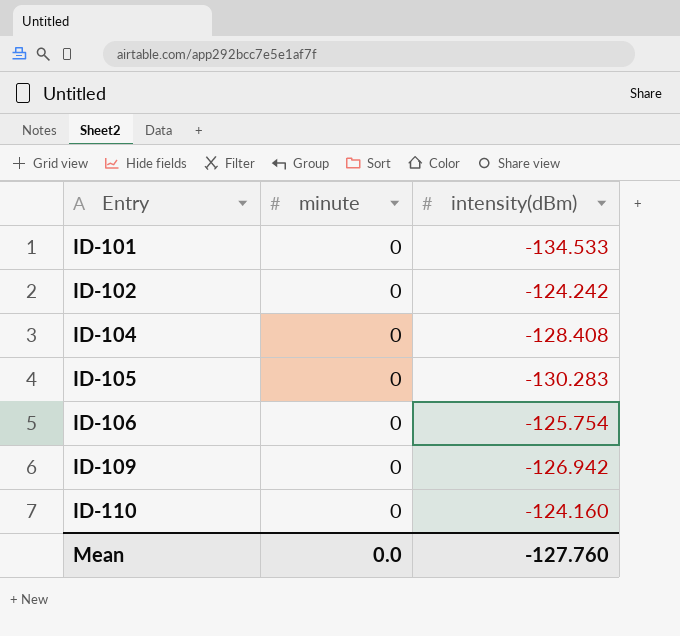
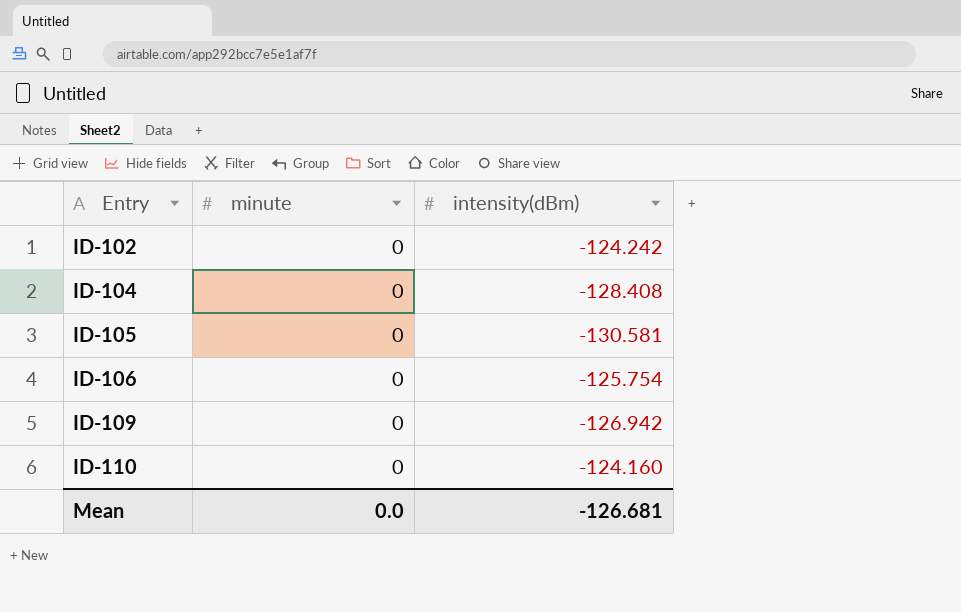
row ID-101: 0 | -134.533 -> none
ID-105 | intensity(dBm): -130.283 -> -130.581
Mean | intensity(dBm): -127.760 -> -126.681

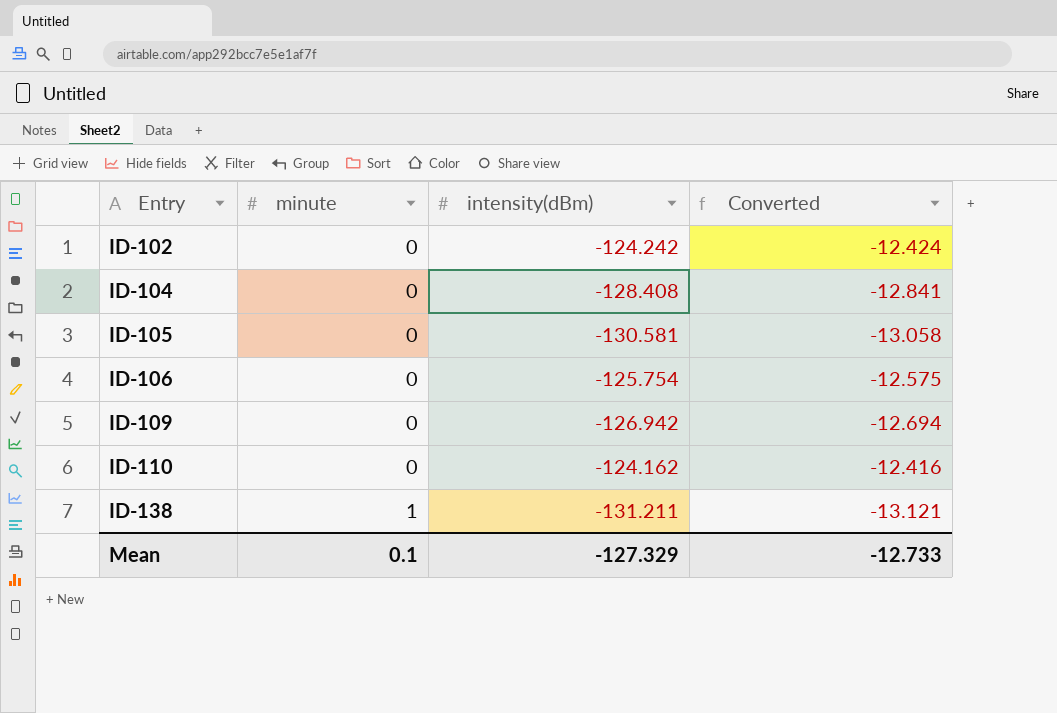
column Converted | formula: none -> [intensity(dBm)] * 0.1
ID-110 | intensity(dBm): -124.160 -> -124.162
row ID-138: none -> 1 | -131.211 | -13.121
Mean | minute: 0.0 -> 0.1
Mean | intensity(dBm): -126.681 -> -127.329

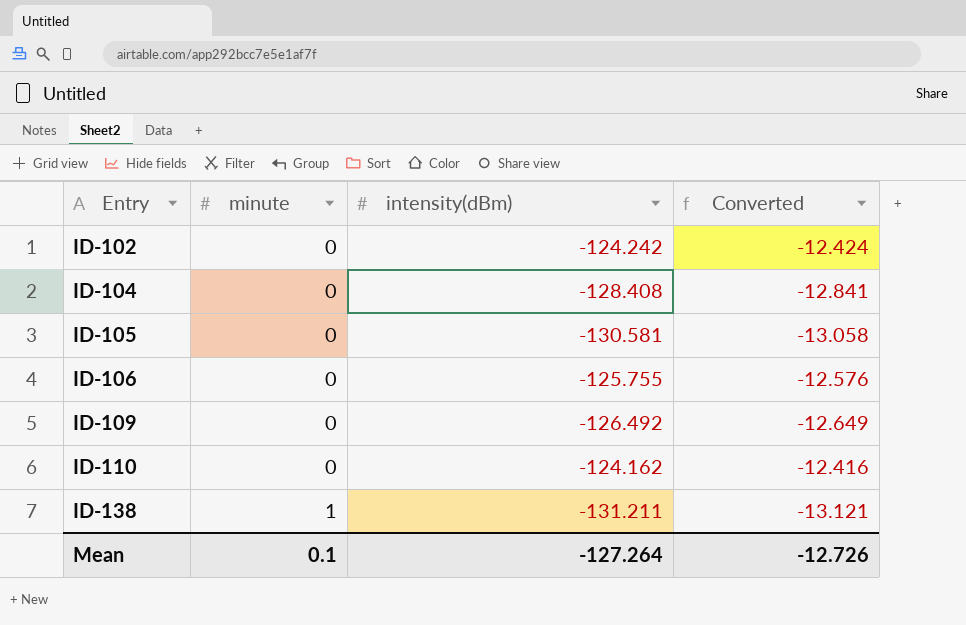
ID-106 | intensity(dBm): -125.754 -> -125.755
ID-106 | Converted: -12.575 -> -12.576
ID-109 | intensity(dBm): -126.942 -> -126.492
ID-109 | Converted: -12.694 -> -12.649
Mean | intensity(dBm): -127.329 -> -127.264
Mean | Converted: -12.733 -> -12.726

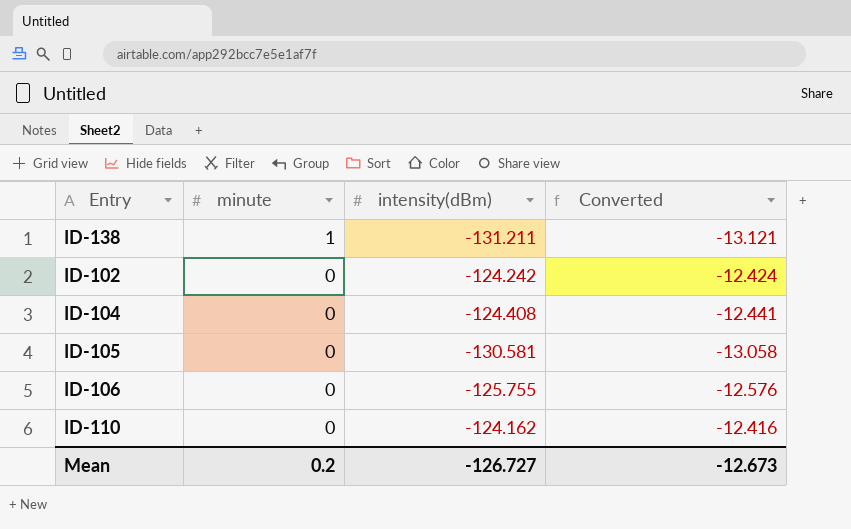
row order: Entry ascending -> minute descending
row ID-109: 0 | -126.492 | -12.649 -> none
ID-104 | intensity(dBm): -128.408 -> -124.408
ID-104 | Converted: -12.841 -> -12.441
Mean | minute: 0.1 -> 0.2
Mean | intensity(dBm): -127.264 -> -126.727
Mean | Converted: -12.726 -> -12.673

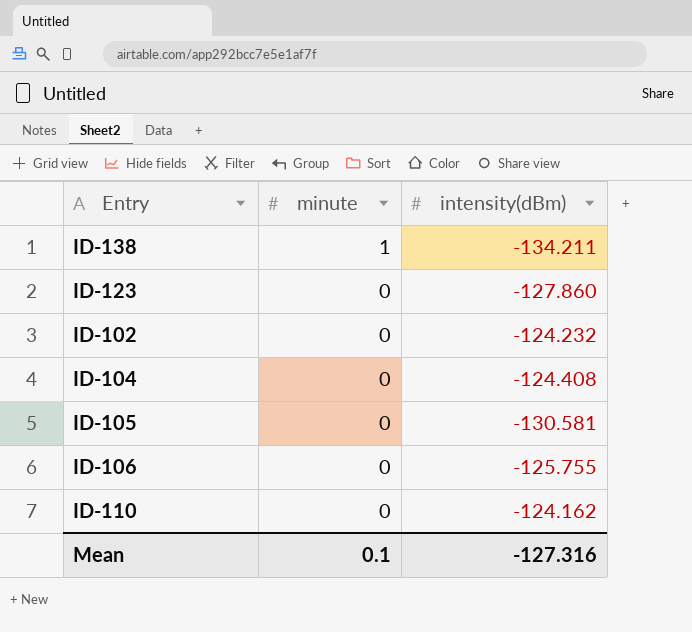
column Converted | formula: [intensity(dBm)] * 0.1 -> none
ID-138 | intensity(dBm): -131.211 -> -134.211
row ID-123: none -> 0 | -127.860
ID-102 | intensity(dBm): -124.242 -> -124.232
Mean | minute: 0.2 -> 0.1
Mean | intensity(dBm): -126.727 -> -127.316

